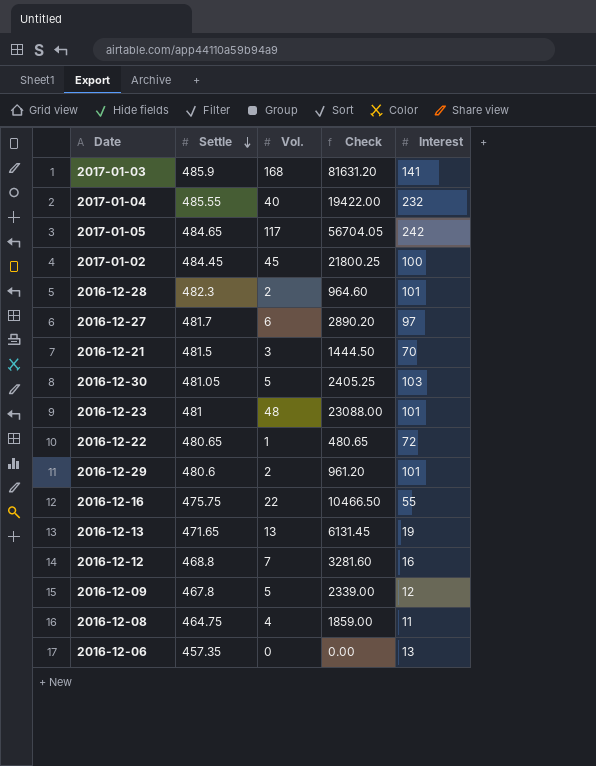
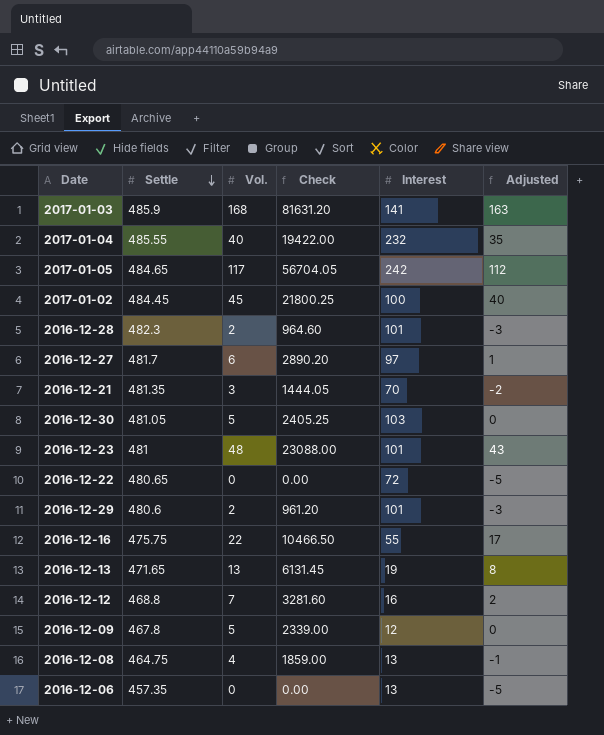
column Adjusted | formula: none -> [Vol.] - 5
2016-12-21 | Settle: 481.5 -> 481.35
2016-12-21 | Check: 1444.50 -> 1444.05
2016-12-22 | Vol.: 1 -> 0
2016-12-22 | Check: 480.65 -> 0.00
2016-12-08 | Interest: 11 -> 13

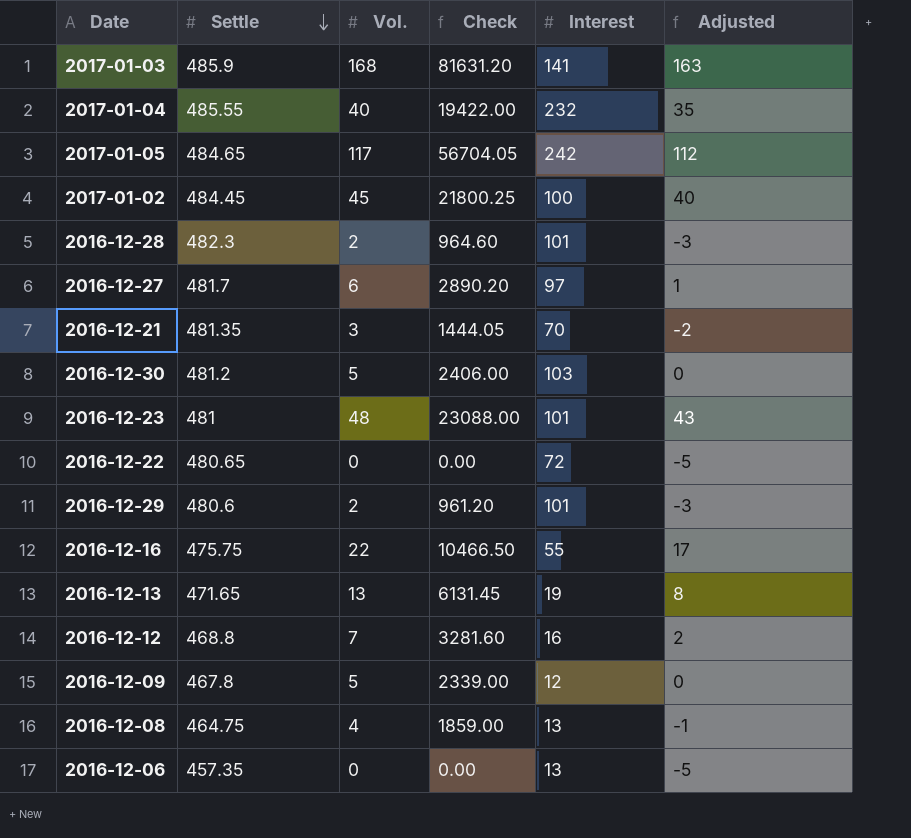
2016-12-30 | Settle: 481.05 -> 481.2
2016-12-30 | Check: 2405.25 -> 2406.00

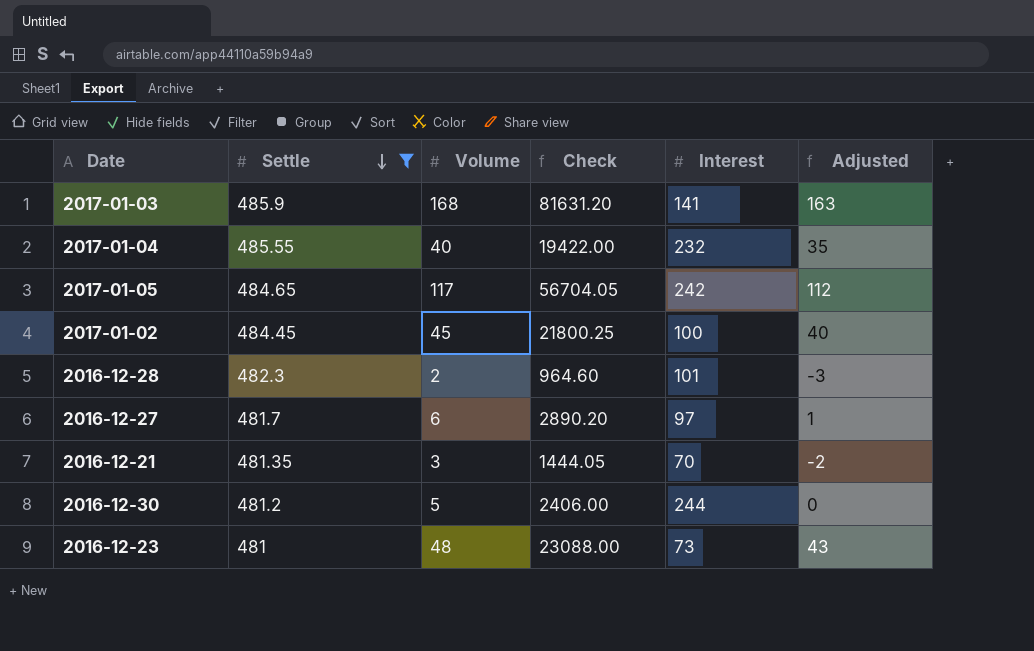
filter: none -> Settle >= 481
column name: Vol. -> Volume
2016-12-30 | Interest: 103 -> 244
2016-12-23 | Interest: 101 -> 73

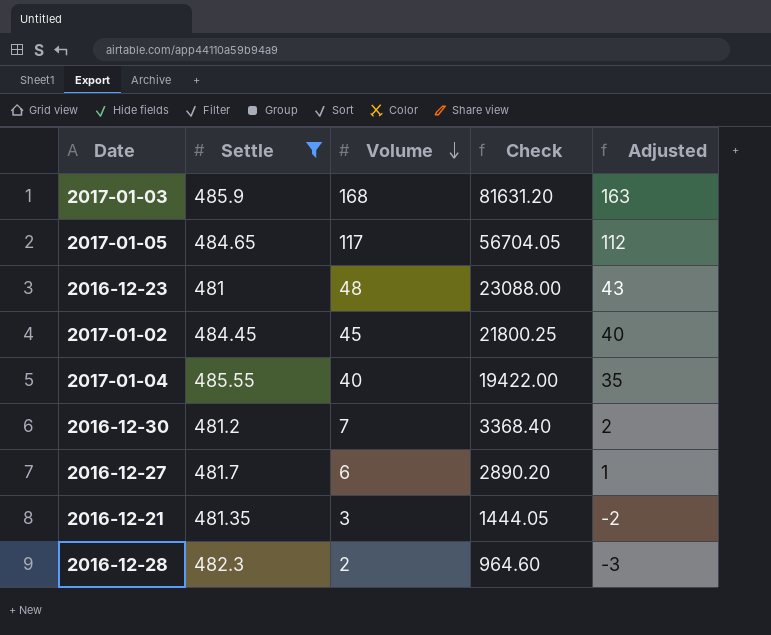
row order: Settle descending -> Volume descending
column Interest | position: 5 -> none
2016-12-30 | Volume: 5 -> 7
2016-12-30 | Check: 2406.00 -> 3368.40
2016-12-30 | Adjusted: 0 -> 2

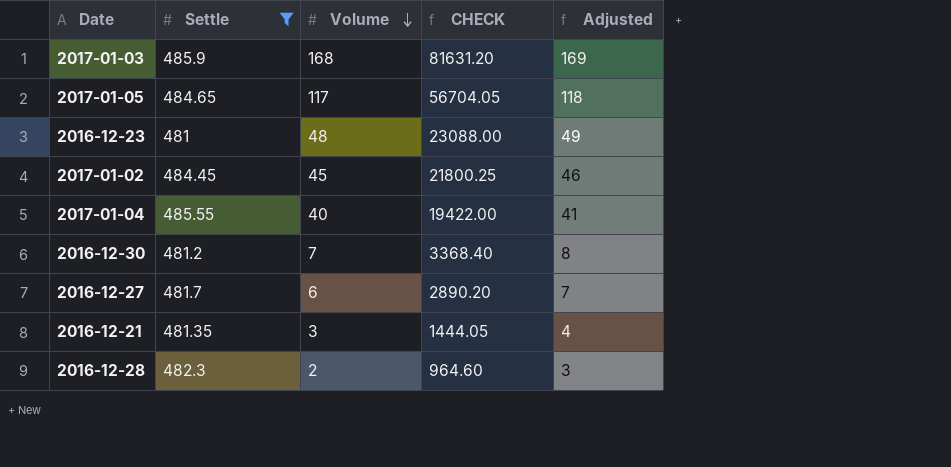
column name: Check -> CHECK
column Adjusted | formula: [Volume] - 5 -> [Volume] + 1

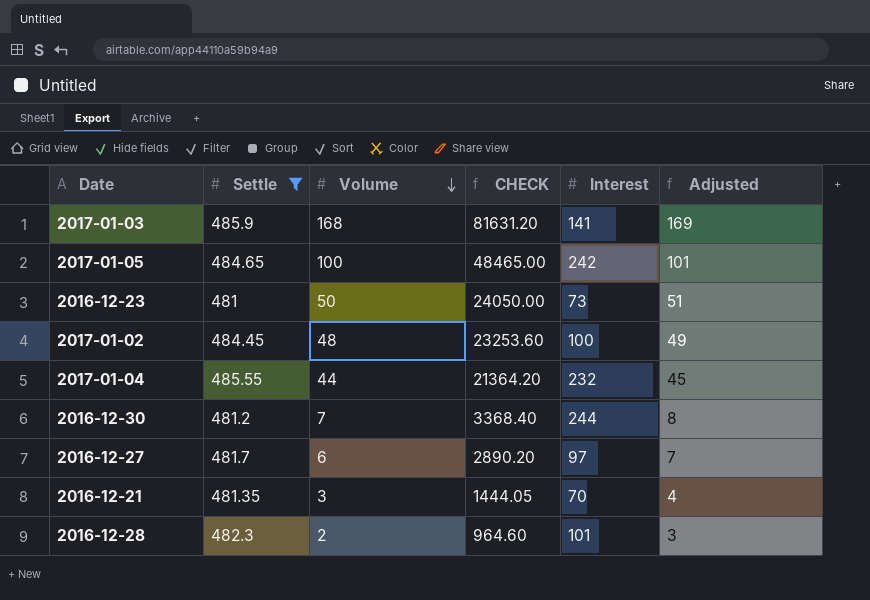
column Interest | position: none -> 5
2017-01-05 | Volume: 117 -> 100
2017-01-05 | CHECK: 56704.05 -> 48465.00
2017-01-05 | Adjusted: 118 -> 101
2016-12-23 | Volume: 48 -> 50
2016-12-23 | CHECK: 23088.00 -> 24050.00
2016-12-23 | Adjusted: 49 -> 51
2017-01-02 | Volume: 45 -> 48
2017-01-02 | CHECK: 21800.25 -> 23253.60
2017-01-02 | Adjusted: 46 -> 49
2017-01-04 | Volume: 40 -> 44
2017-01-04 | CHECK: 19422.00 -> 21364.20
2017-01-04 | Adjusted: 41 -> 45

